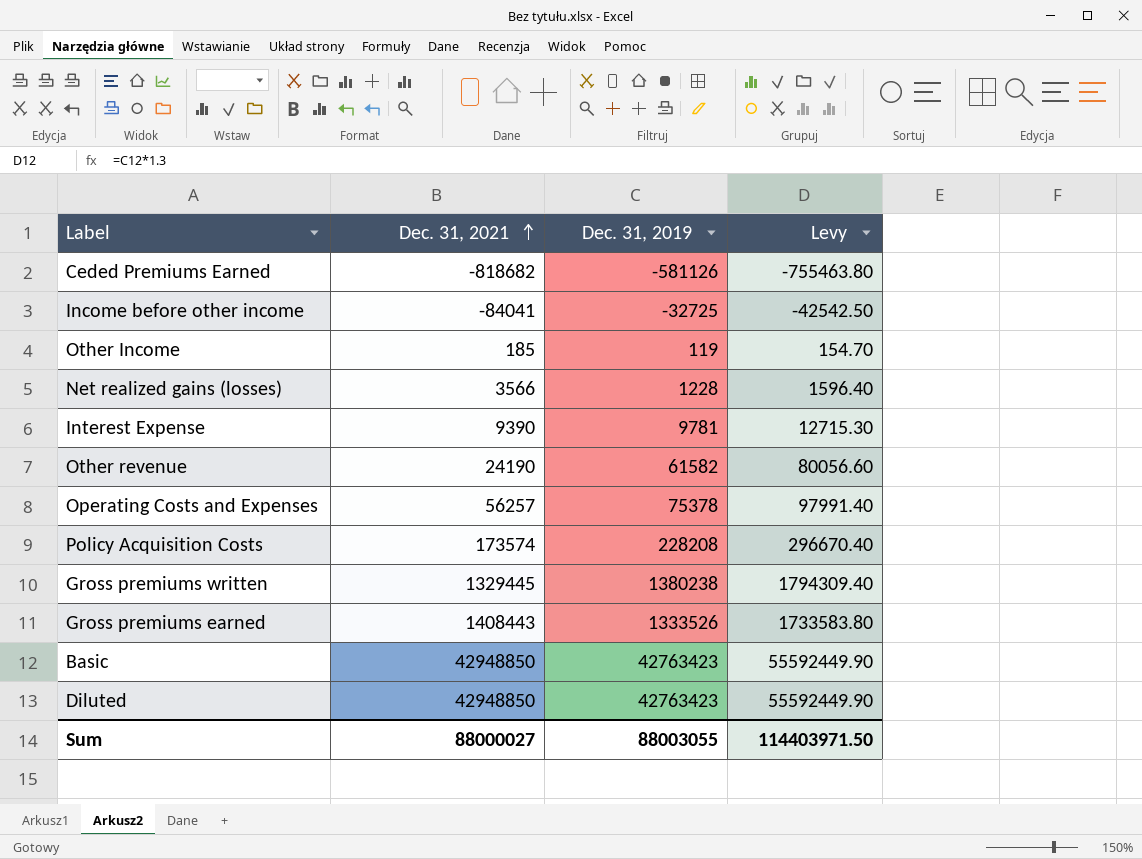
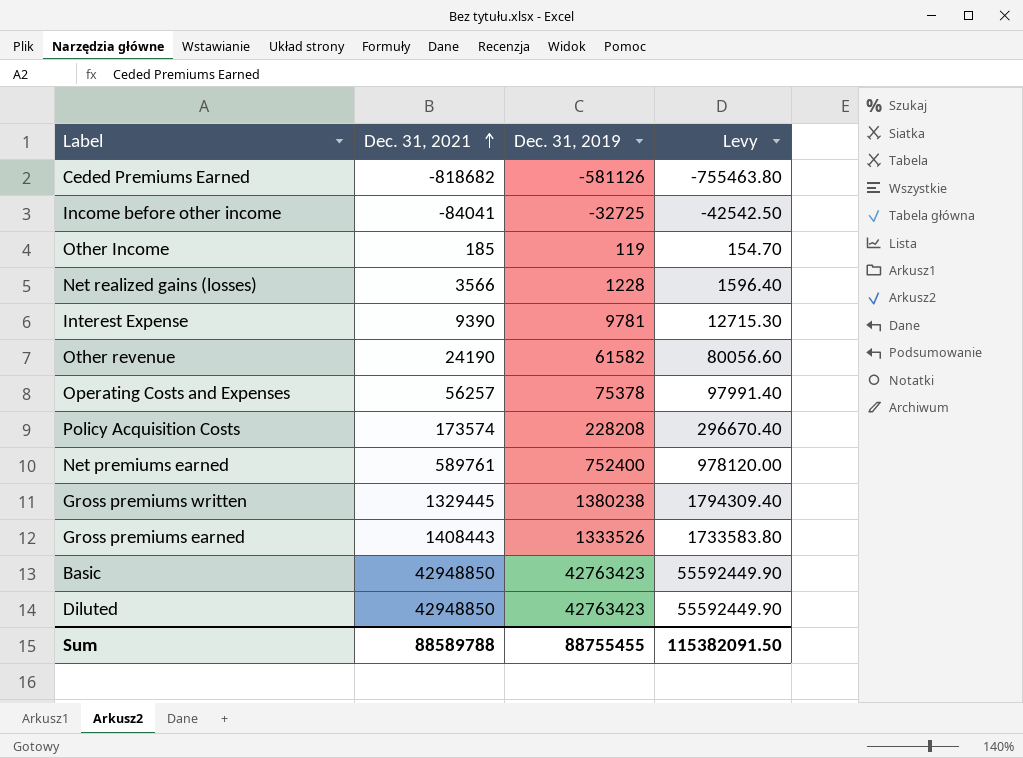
row Net premiums earned: none -> 589761 | 752400 | 978120.00
Sum | Dec. 31, 2021: 88000027 -> 88589788
Sum | Dec. 31, 2019: 88003055 -> 88755455
Sum | Levy: 114403971.50 -> 115382091.50

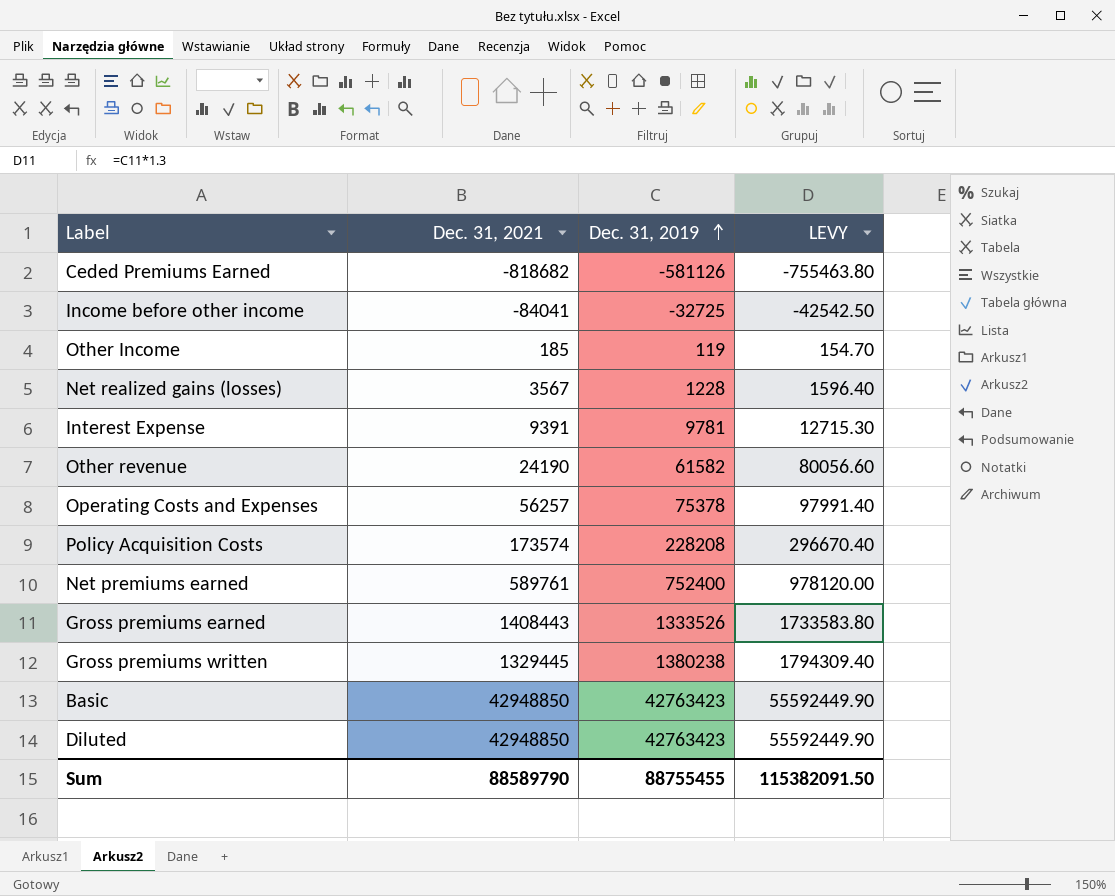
row order: Dec. 31, 2021 ascending -> Dec. 31, 2019 ascending
column name: Levy -> LEVY
Net realized gains (losses) | Dec. 31, 2021: 3566 -> 3567
Interest Expense | Dec. 31, 2021: 9390 -> 9391
Sum | Dec. 31, 2021: 88589788 -> 88589790

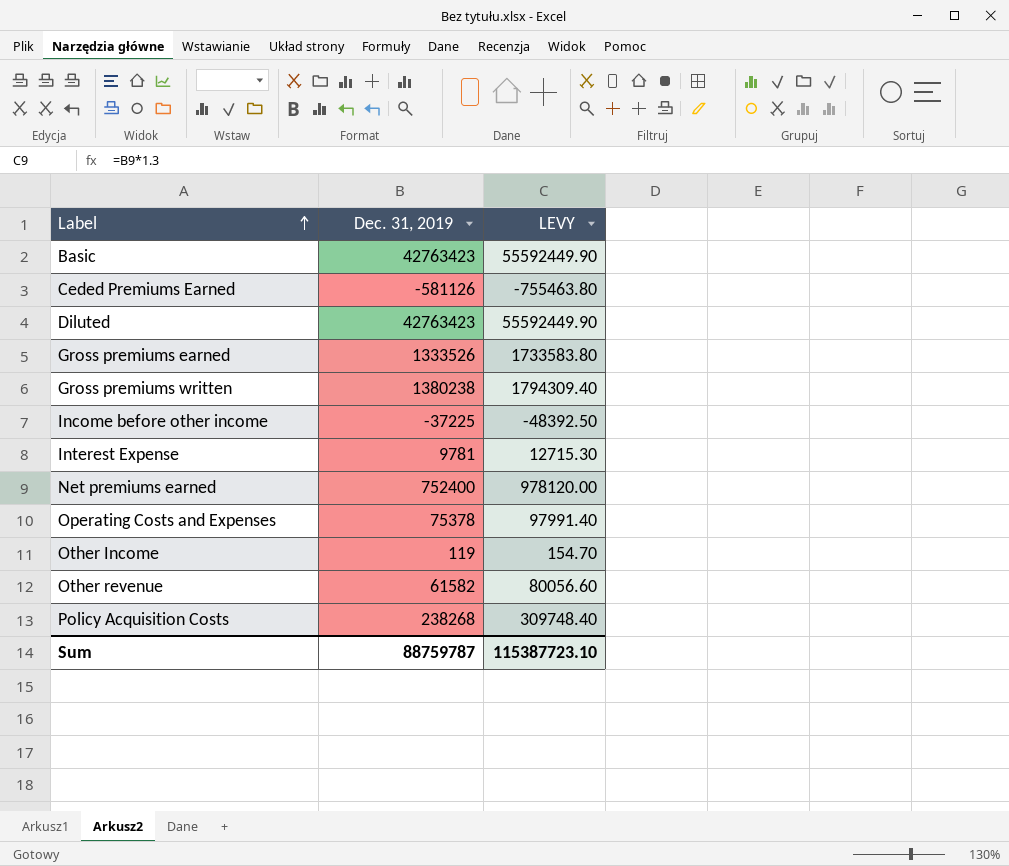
row order: Dec. 31, 2019 ascending -> Label ascending
column Dec. 31, 2021 | position: 2 -> none
row Net realized gains (losses): 3567 | 1228 | 1596.40 -> none
Income before other income | Dec. 31, 2019: -32725 -> -37225
Income before other income | LEVY: -42542.50 -> -48392.50
Policy Acquisition Costs | Dec. 31, 2019: 228208 -> 238268
Policy Acquisition Costs | LEVY: 296670.40 -> 309748.40
Sum | Dec. 31, 2019: 88755455 -> 88759787
Sum | LEVY: 115382091.50 -> 115387723.10

